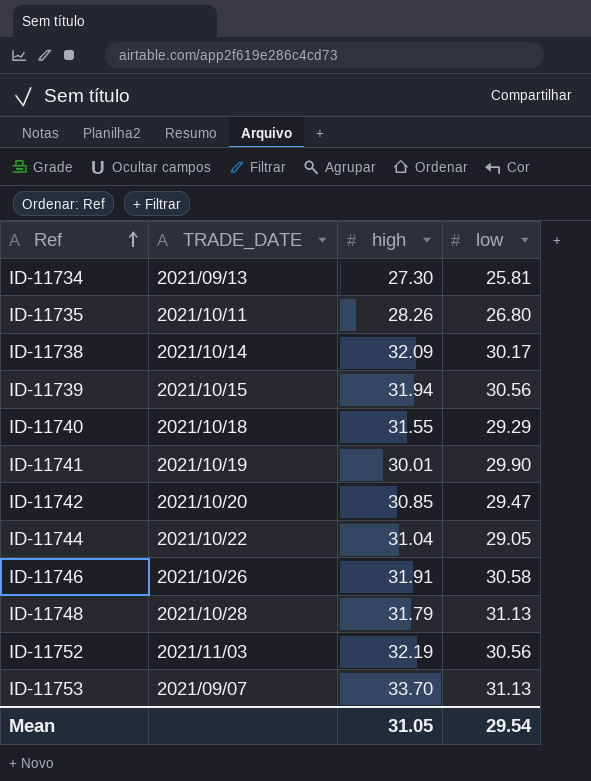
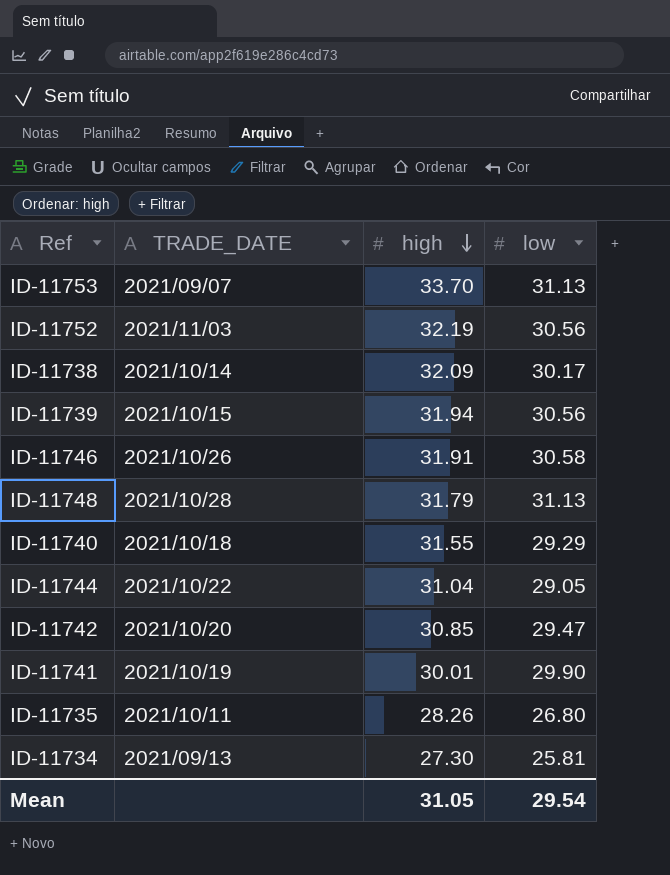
row order: Ref ascending -> high descending

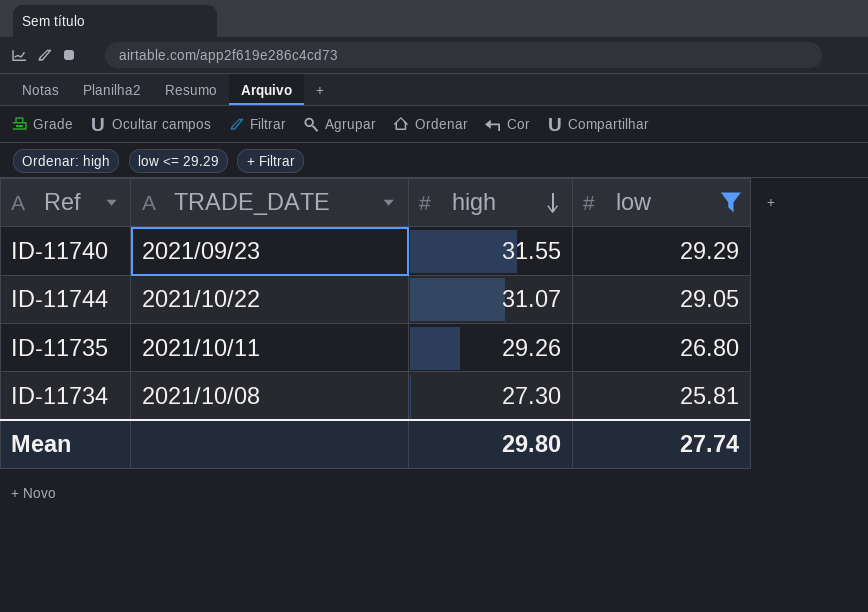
filter: none -> low <= 29.29
ID-11740 | TRADE_DATE: 2021/10/18 -> 2021/09/23
ID-11744 | high: 31.04 -> 31.07
ID-11735 | high: 28.26 -> 29.26
ID-11734 | TRADE_DATE: 2021/09/13 -> 2021/10/08
Mean | high: 31.05 -> 29.80
Mean | low: 29.54 -> 27.74

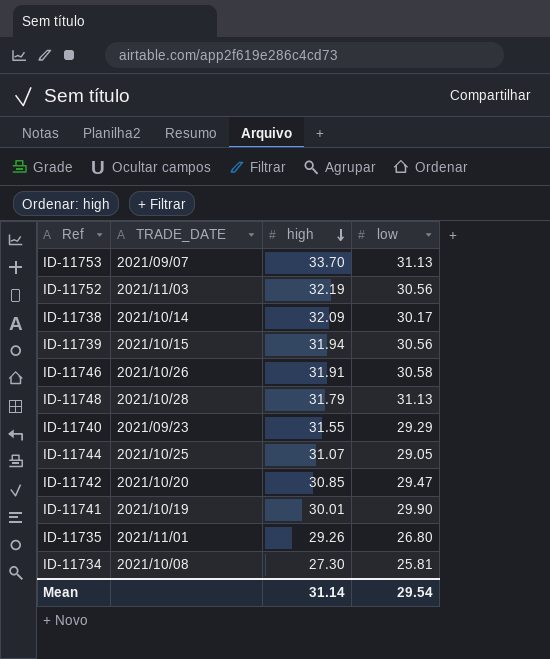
filter: low <= 29.29 -> none
ID-11744 | TRADE_DATE: 2021/10/22 -> 2021/10/25
ID-11735 | TRADE_DATE: 2021/10/11 -> 2021/11/01
Mean | high: 29.80 -> 31.14
Mean | low: 27.74 -> 29.54

